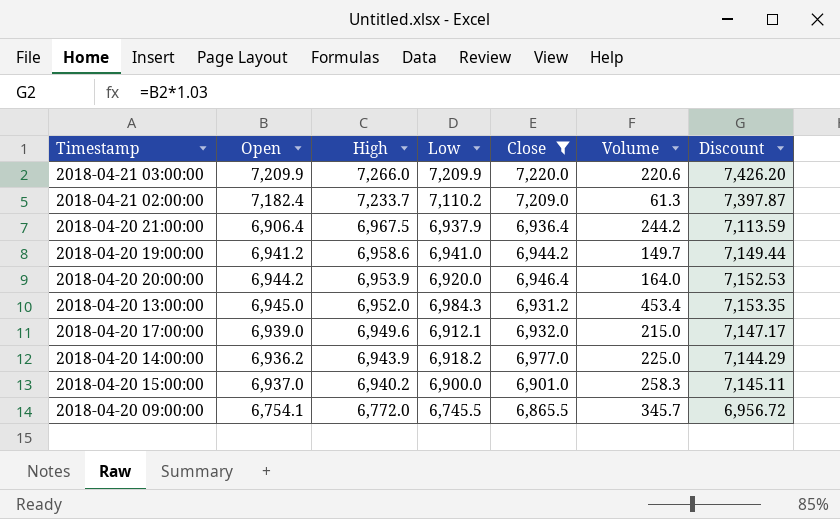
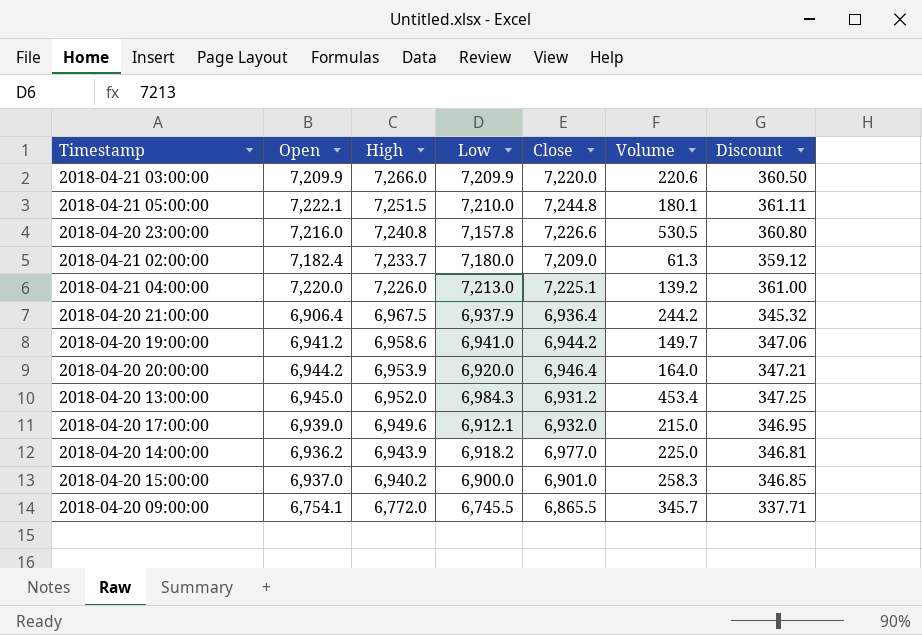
filter: Close <= 7,220.0 -> none
column Discount | formula: [Open] * 1.03 -> [Open] * 0.05
2018-04-21 02:00:00 | Low: 7,110.2 -> 7,180.0

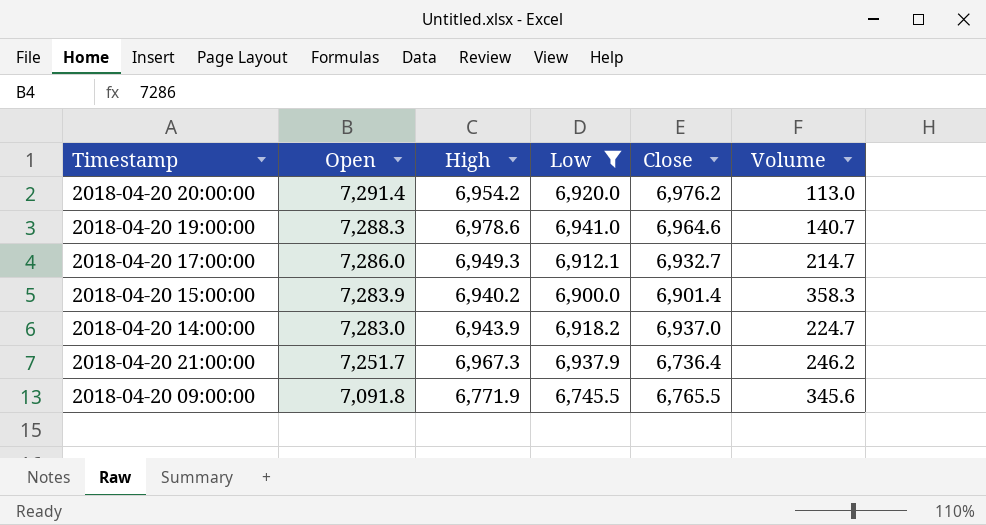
filter: none -> Low <= 6,941.0
row order: High descending -> Open descending
column Discount | formula: [Open] * 0.05 -> none
2018-04-20 20:00:00 | Open: 6,944.2 -> 7,291.4
2018-04-20 20:00:00 | High: 6,953.9 -> 6,954.2
2018-04-20 20:00:00 | Close: 6,946.4 -> 6,976.2
2018-04-20 20:00:00 | Volume: 164.0 -> 113.0
2018-04-20 19:00:00 | Open: 6,941.2 -> 7,288.3
2018-04-20 19:00:00 | High: 6,958.6 -> 6,978.6
2018-04-20 19:00:00 | Close: 6,944.2 -> 6,964.6
2018-04-20 19:00:00 | Volume: 149.7 -> 140.7
2018-04-20 17:00:00 | Open: 6,939.0 -> 7,286.0
2018-04-20 17:00:00 | High: 6,949.6 -> 6,949.3
2018-04-20 17:00:00 | Close: 6,932.0 -> 6,932.7
2018-04-20 17:00:00 | Volume: 215.0 -> 214.7
2018-04-20 15:00:00 | Open: 6,937.0 -> 7,283.9
2018-04-20 15:00:00 | Close: 6,901.0 -> 6,901.4
2018-04-20 15:00:00 | Volume: 258.3 -> 358.3
2018-04-20 14:00:00 | Open: 6,936.2 -> 7,283.0
2018-04-20 14:00:00 | Close: 6,977.0 -> 6,937.0
2018-04-20 14:00:00 | Volume: 225.0 -> 224.7
2018-04-20 21:00:00 | Open: 6,906.4 -> 7,251.7
2018-04-20 21:00:00 | High: 6,967.5 -> 6,967.3
2018-04-20 21:00:00 | Close: 6,936.4 -> 6,736.4
2018-04-20 21:00:00 | Volume: 244.2 -> 246.2
2018-04-20 09:00:00 | Open: 6,754.1 -> 7,091.8
2018-04-20 09:00:00 | High: 6,772.0 -> 6,771.9
2018-04-20 09:00:00 | Close: 6,865.5 -> 6,765.5
2018-04-20 09:00:00 | Volume: 345.7 -> 345.6

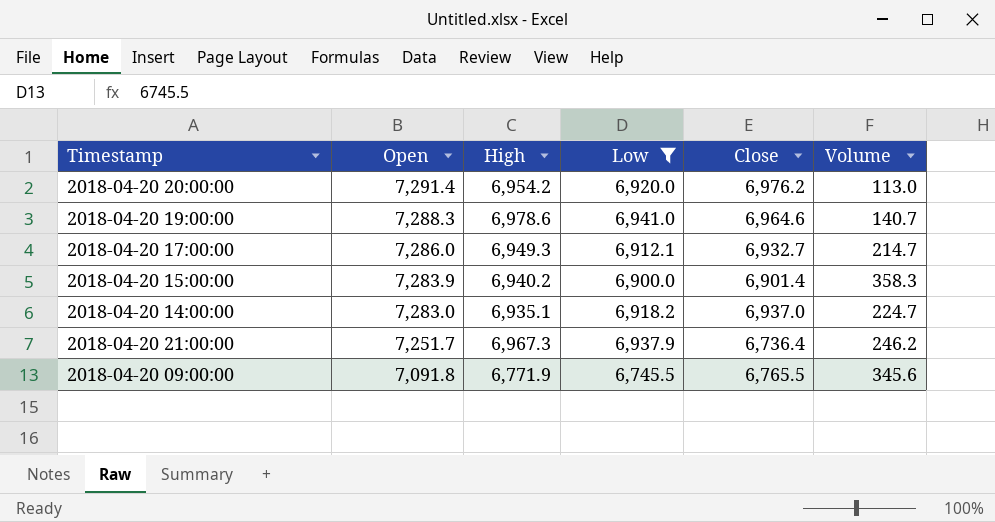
2018-04-20 14:00:00 | High: 6,943.9 -> 6,935.1

